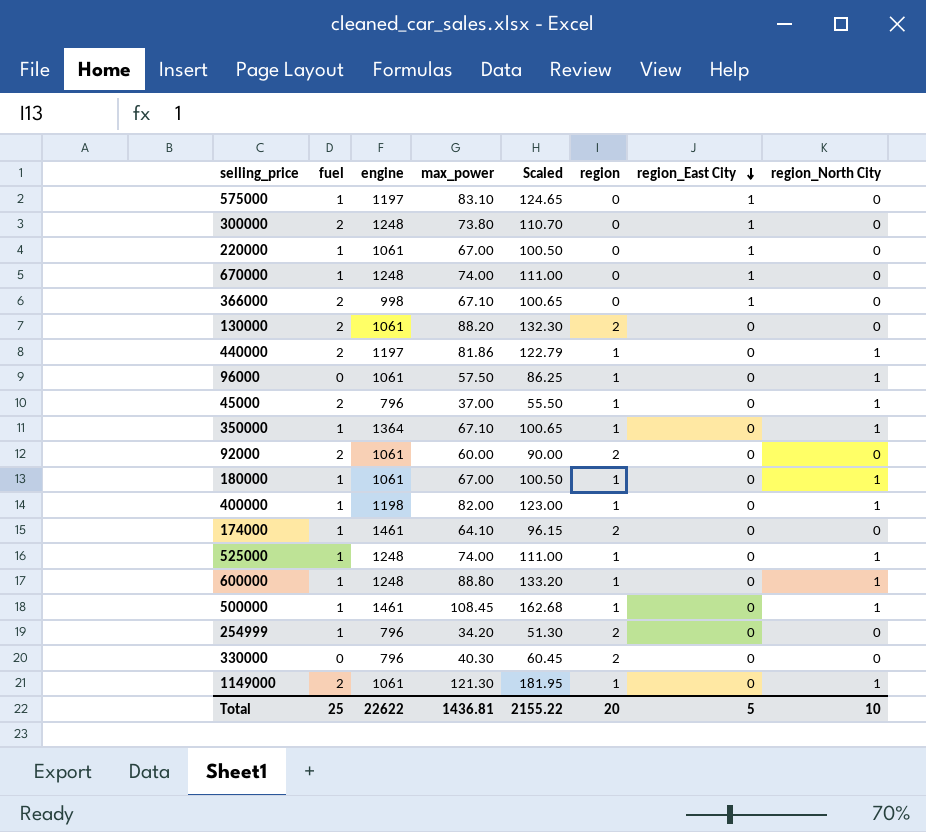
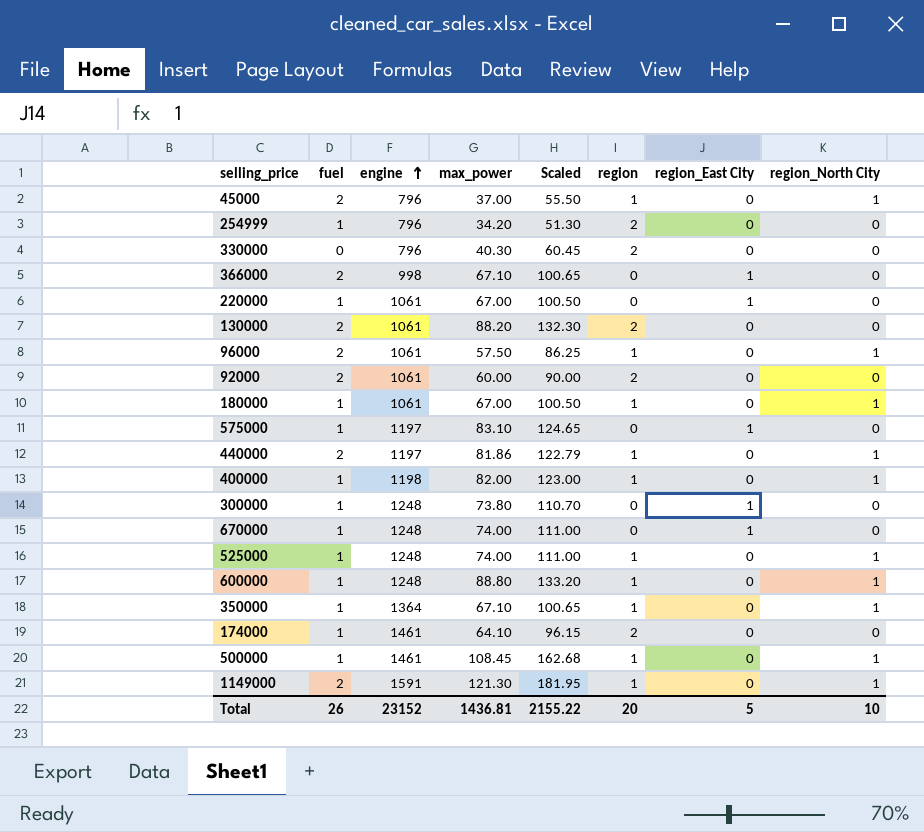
row order: region_East City descending -> engine ascending
96000 | fuel: 0 -> 2
300000 | fuel: 2 -> 1
1149000 | engine: 1061 -> 1591
Total | fuel: 25 -> 26
Total | engine: 22622 -> 23152

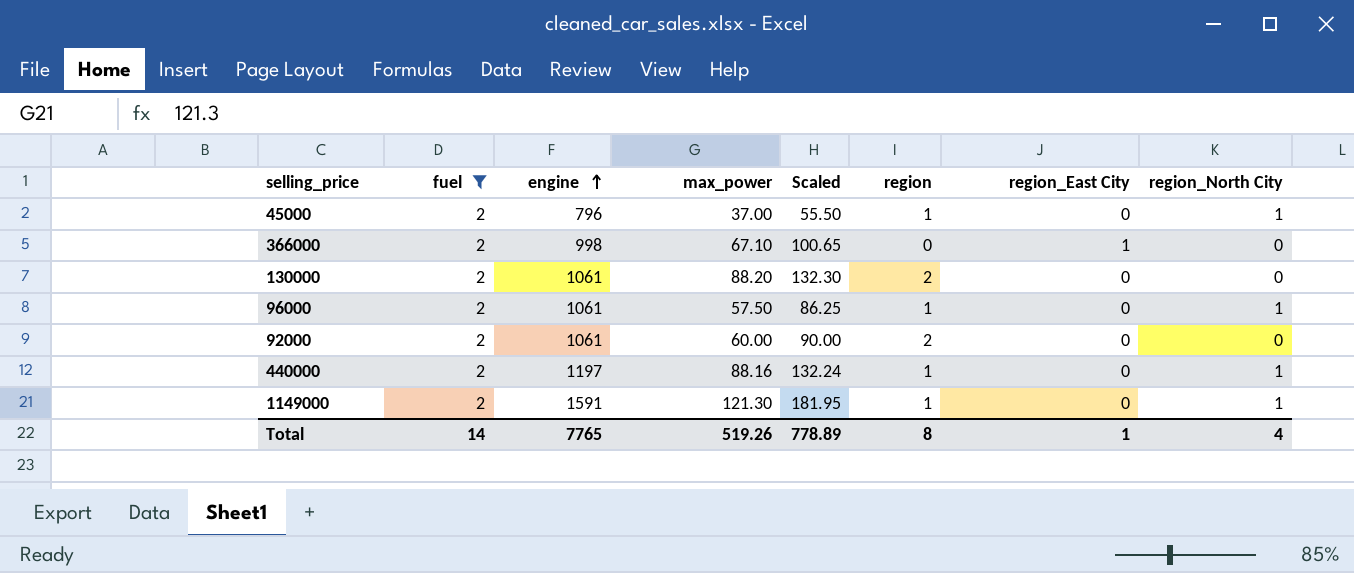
filter: none -> fuel = 2
440000 | max_power: 81.86 -> 88.16
440000 | Scaled: 122.79 -> 132.24
Total | fuel: 26 -> 14
Total | engine: 23152 -> 7765
Total | max_power: 1436.81 -> 519.26
Total | Scaled: 2155.22 -> 778.89
Total | region: 20 -> 8
Total | region_East City: 5 -> 1
Total | region_North City: 10 -> 4

